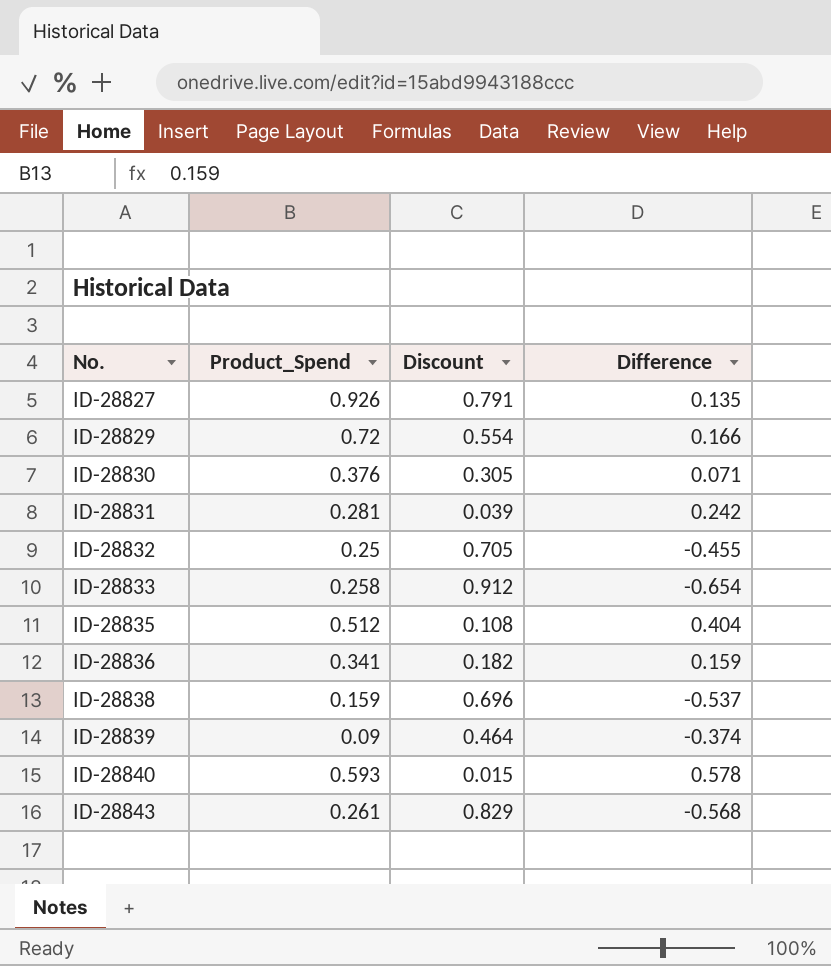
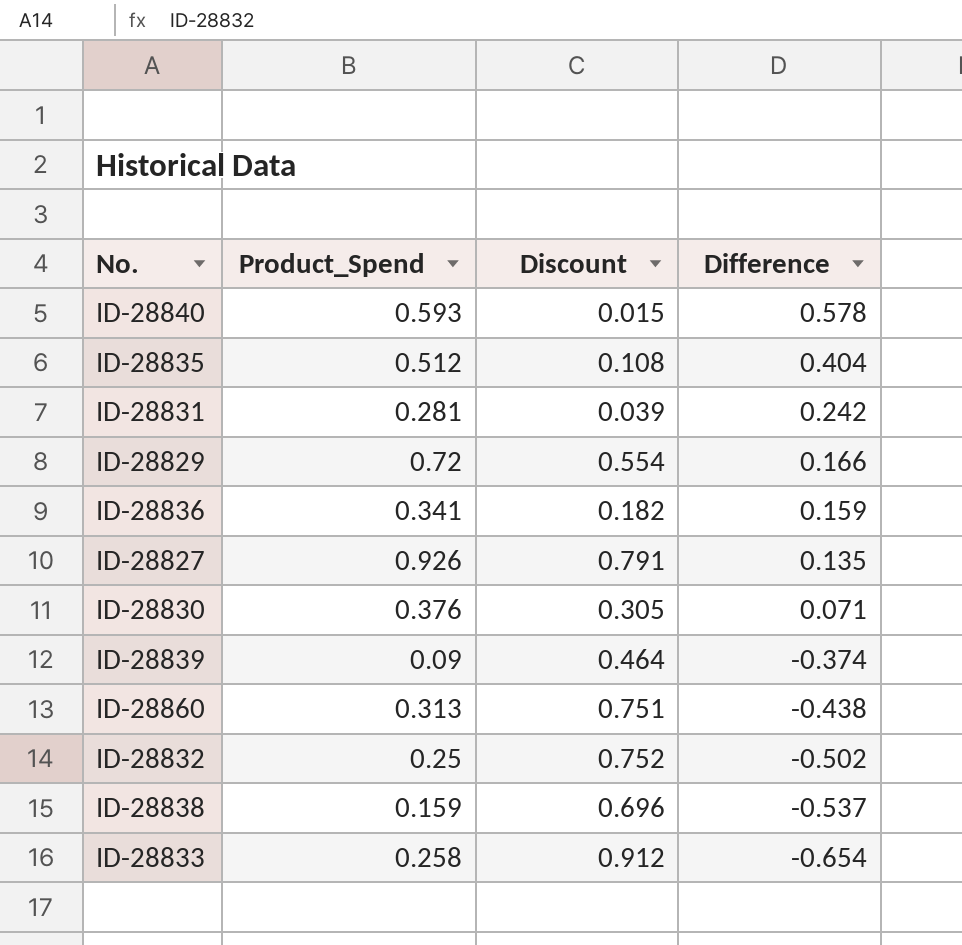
row order: No. ascending -> Difference descending
row ID-28843: 0.261 | 0.829 | -0.568 -> none
row ID-28860: none -> 0.313 | 0.751 | -0.438
ID-28832 | Discount: 0.705 -> 0.752
ID-28832 | Difference: -0.455 -> -0.502

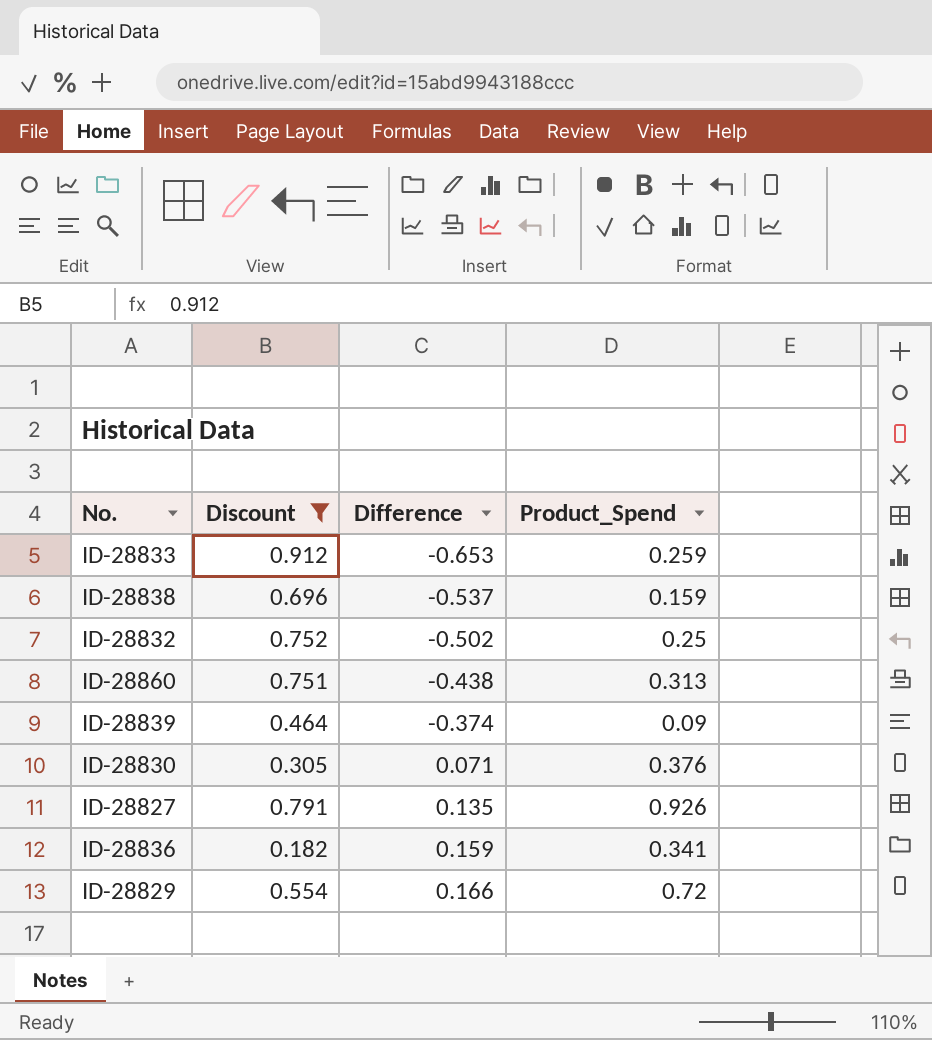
filter: none -> Discount >= 0.182
row order: Difference descending -> Difference ascending
column Product_Spend | position: 2 -> 4
ID-28833 | Difference: -0.654 -> -0.653
ID-28833 | Product_Spend: 0.258 -> 0.259

